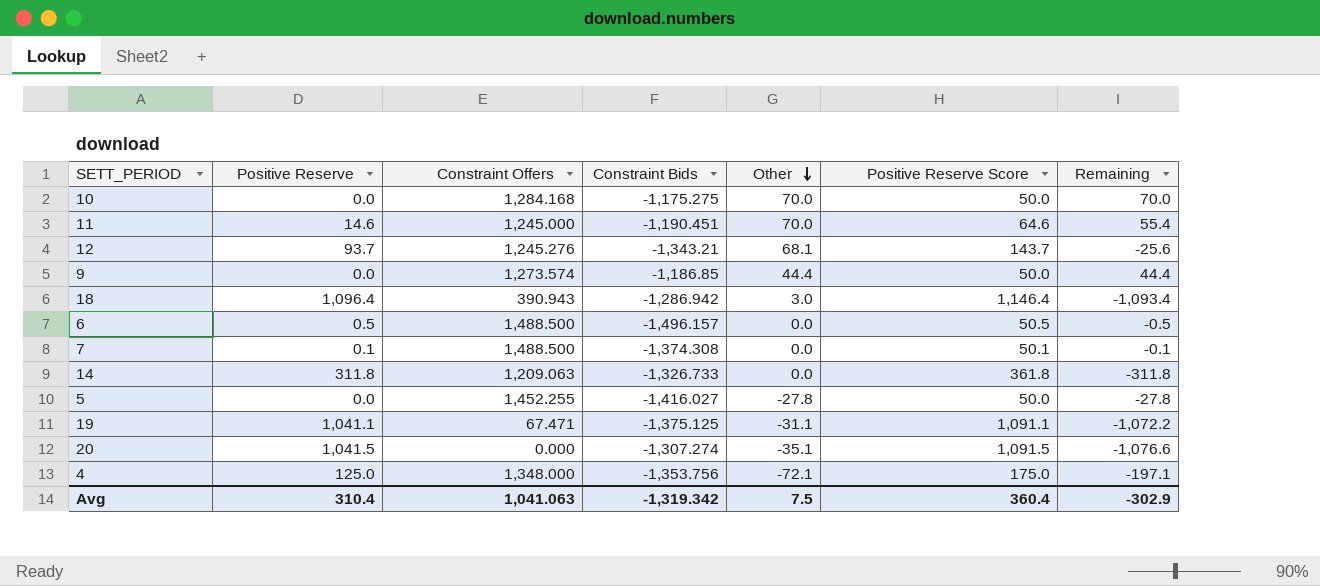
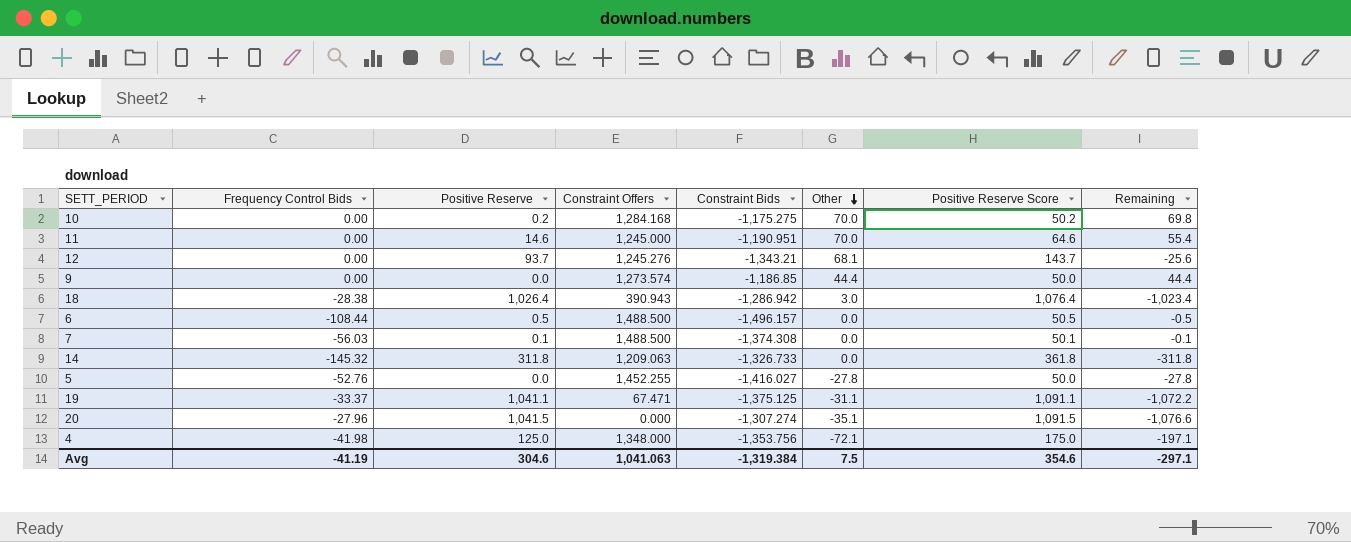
column Frequency Control Bids | position: none -> 2
10 | Positive Reserve: 0.0 -> 0.2
10 | Positive Reserve Score: 50.0 -> 50.2
10 | Remaining: 70.0 -> 69.8
11 | Constraint Bids: -1,190.451 -> -1,190.951
18 | Positive Reserve: 1,096.4 -> 1,026.4
18 | Positive Reserve Score: 1,146.4 -> 1,076.4
18 | Remaining: -1,093.4 -> -1,023.4
Avg | Positive Reserve: 310.4 -> 304.6
Avg | Constraint Bids: -1,319.342 -> -1,319.384
Avg | Positive Reserve Score: 360.4 -> 354.6
Avg | Remaining: -302.9 -> -297.1

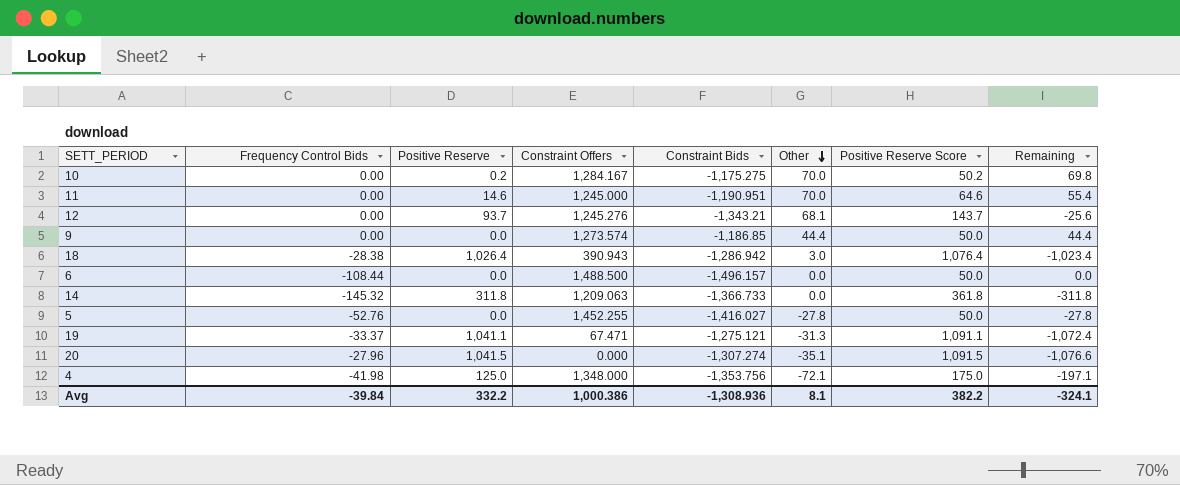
row 7: -56.03 | 0.1 | 1,488.500 | -1,374.308 | 0.0 | 50.1 | -0.1 -> none
10 | Constraint Offers: 1,284.168 -> 1,284.167
6 | Positive Reserve: 0.5 -> 0.0
6 | Positive Reserve Score: 50.5 -> 50.0
6 | Remaining: -0.5 -> 0.0
14 | Constraint Bids: -1,326.733 -> -1,366.733
19 | Constraint Bids: -1,375.125 -> -1,275.121
19 | Other: -31.1 -> -31.3
19 | Remaining: -1,072.2 -> -1,072.4
Avg | Frequency Control Bids: -41.19 -> -39.84
Avg | Positive Reserve: 304.6 -> 332.2
Avg | Constraint Offers: 1,041.063 -> 1,000.386
Avg | Constraint Bids: -1,319.384 -> -1,308.936
Avg | Other: 7.5 -> 8.1
Avg | Positive Reserve Score: 354.6 -> 382.2
Avg | Remaining: -297.1 -> -324.1

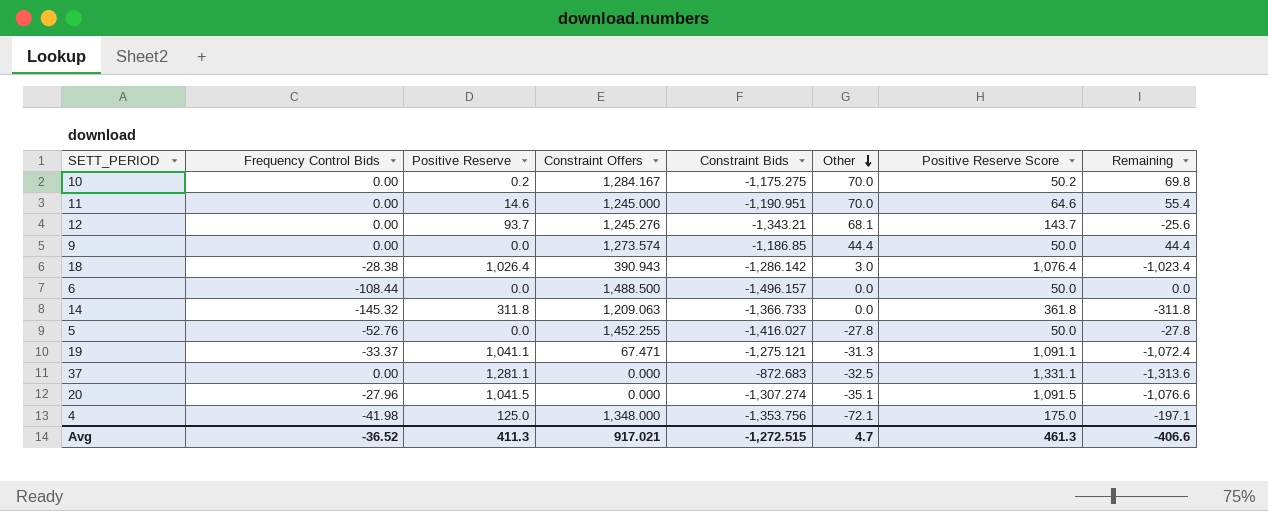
18 | Constraint Bids: -1,286.942 -> -1,286.142
row 37: none -> 0.00 | 1,281.1 | 0.000 | -872.683 | -32.5 | 1,331.1 | -1,313.6
Avg | Frequency Control Bids: -39.84 -> -36.52
Avg | Positive Reserve: 332.2 -> 411.3
Avg | Constraint Offers: 1,000.386 -> 917.021
Avg | Constraint Bids: -1,308.936 -> -1,272.515
Avg | Other: 8.1 -> 4.7
Avg | Positive Reserve Score: 382.2 -> 461.3
Avg | Remaining: -324.1 -> -406.6

